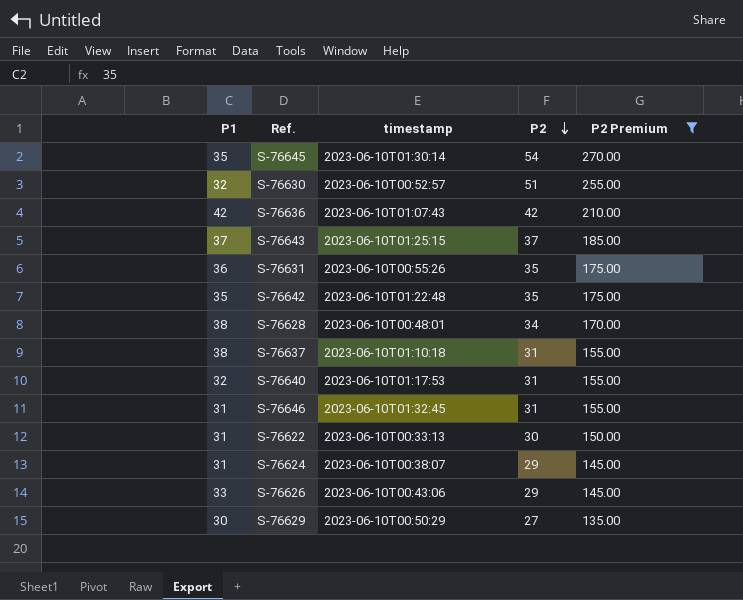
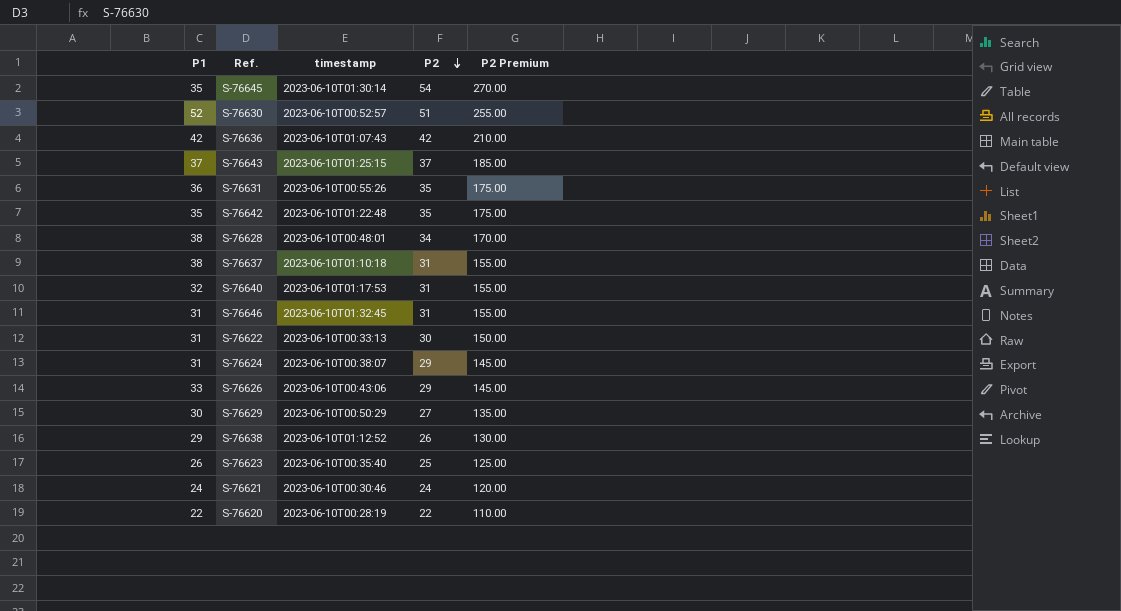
filter: P2 Premium >= 135.00 -> none
S-76630 | P1: 32 -> 52

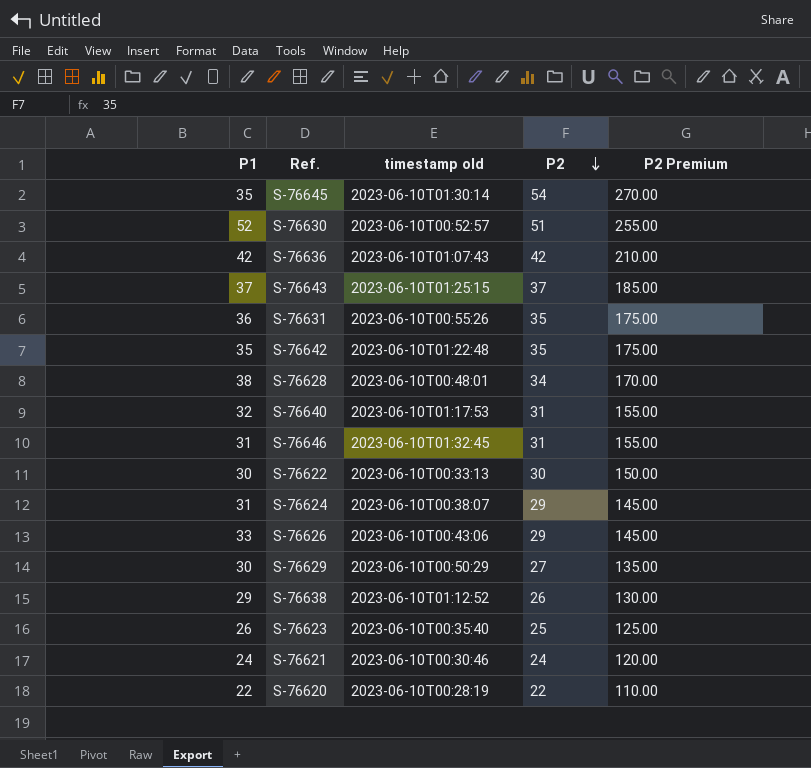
column name: timestamp -> timestamp old
row S-76637: 38 | 2023-06-10T01:10:18 | 31 | 155.00 -> none
S-76622 | P1: 31 -> 30

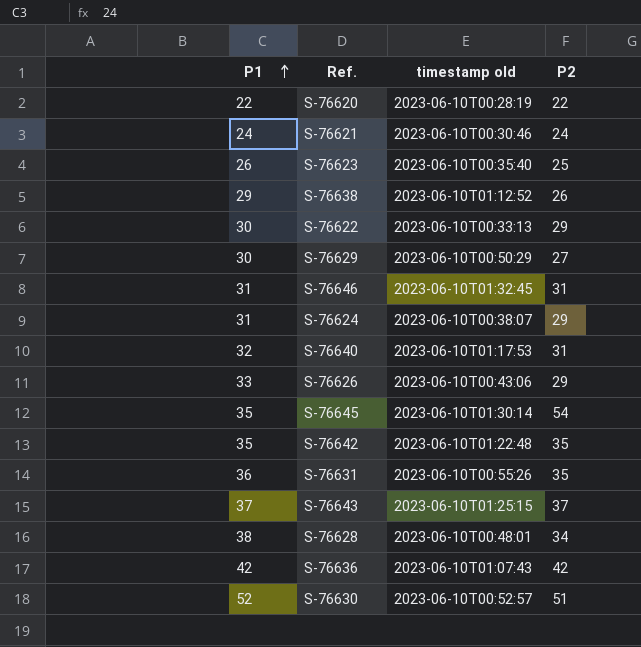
row order: P2 descending -> P1 ascending
column P2 Premium | formula: [P2] * 5 -> none
S-76622 | P2: 30 -> 29

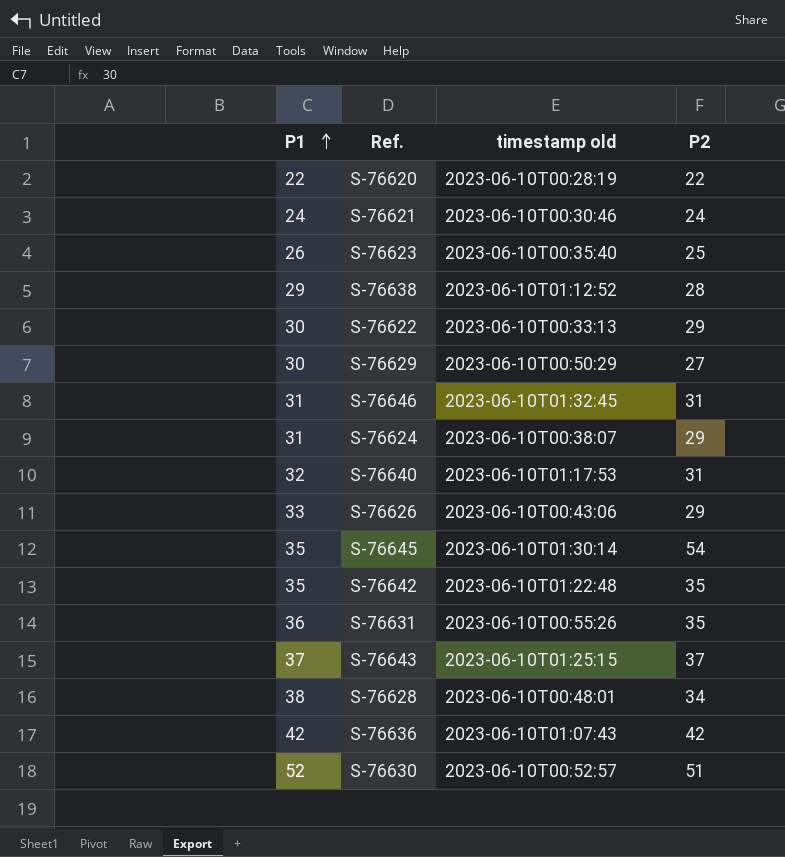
S-76638 | P2: 26 -> 28

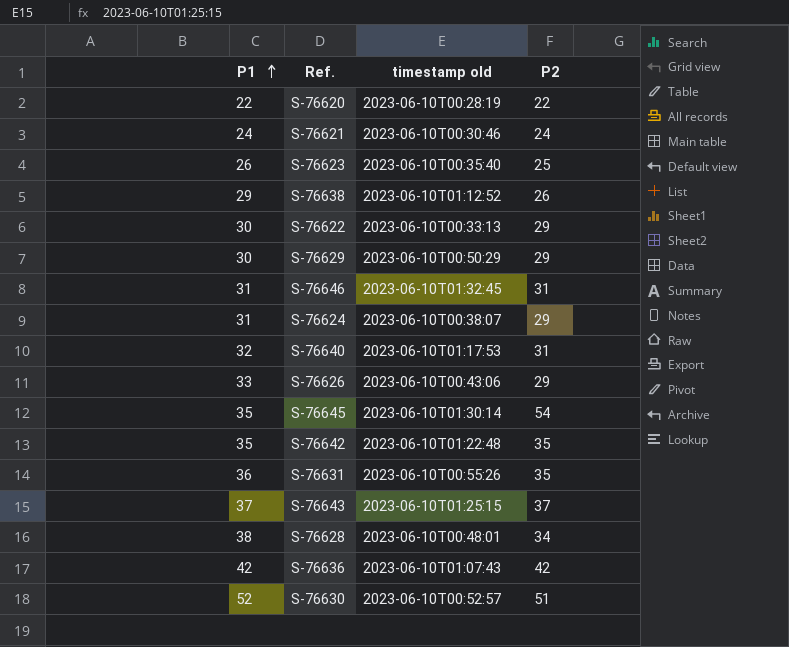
S-76638 | P2: 28 -> 26
S-76629 | P2: 27 -> 29

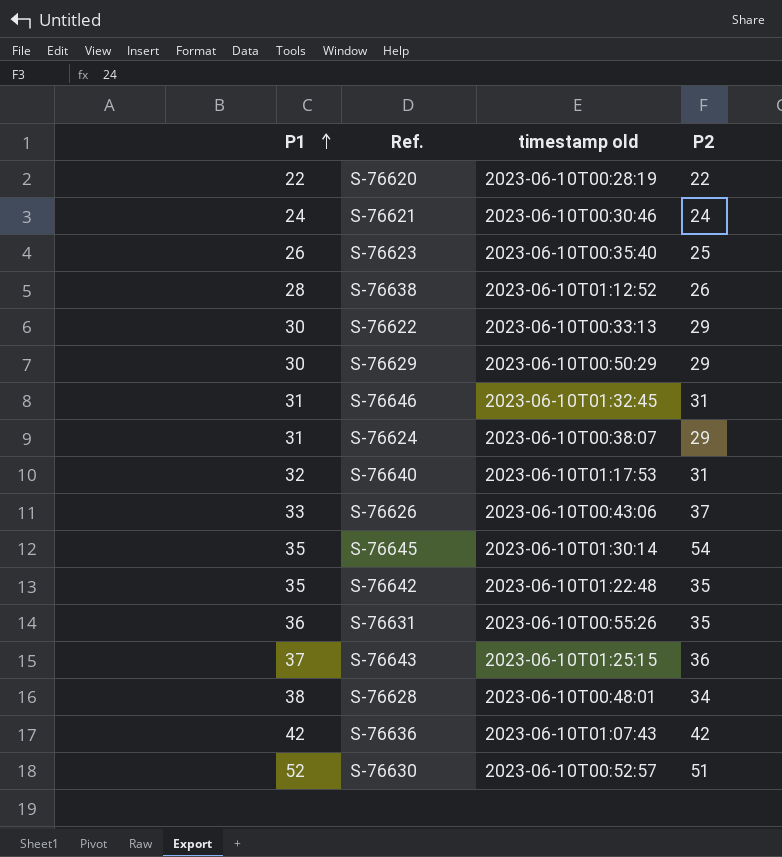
S-76638 | P1: 29 -> 28
S-76626 | P2: 29 -> 37
S-76643 | P2: 37 -> 36

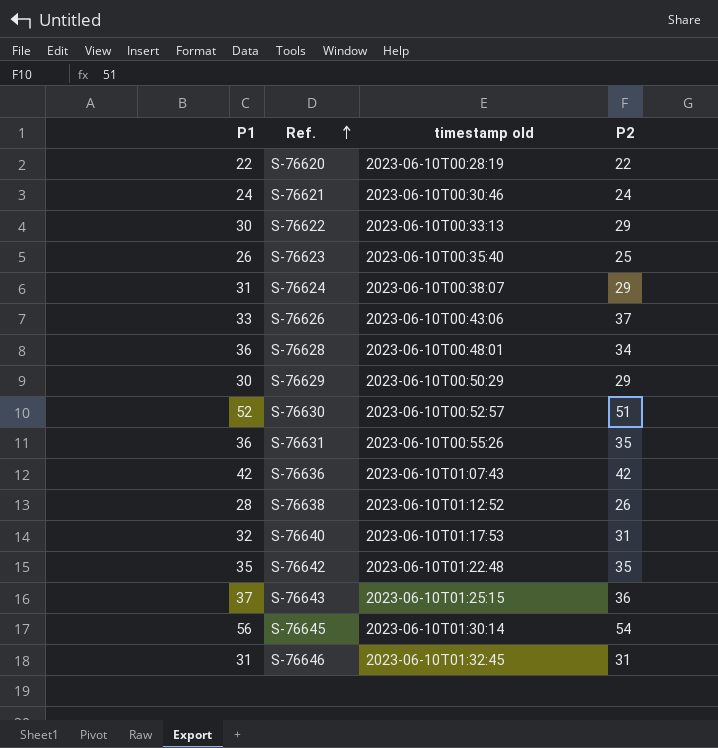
row order: P1 ascending -> Ref. ascending
S-76628 | P1: 38 -> 36
S-76645 | P1: 35 -> 56

